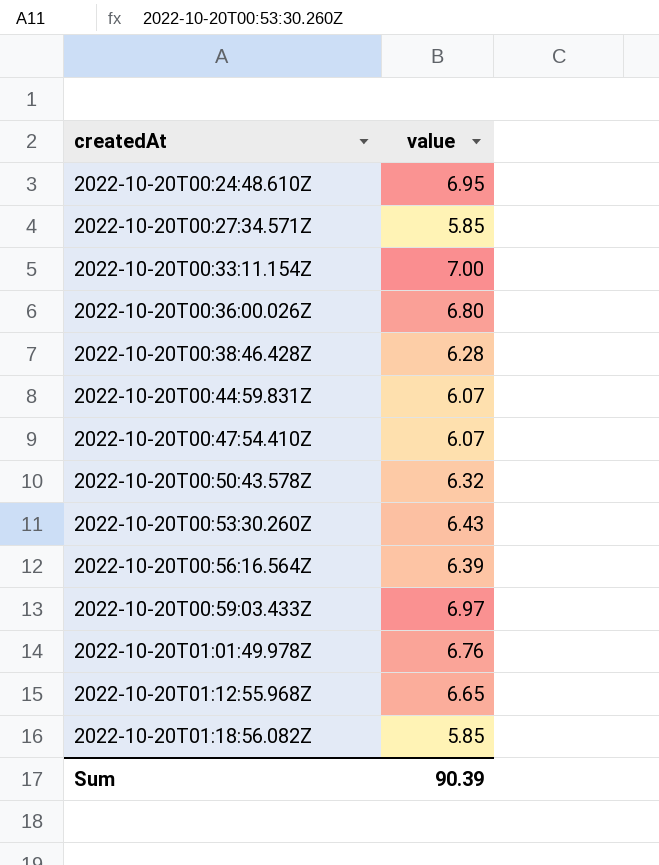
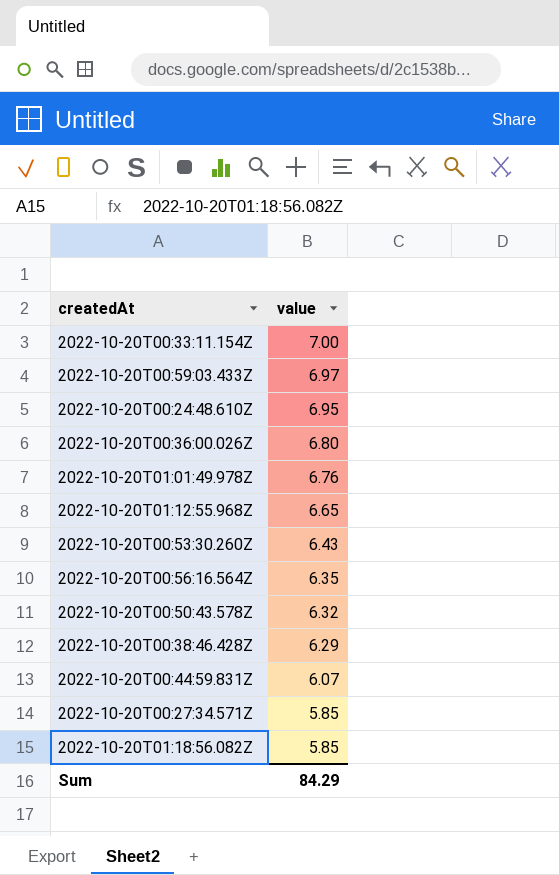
row order: createdAt ascending -> value descending
row 2022-10-20T00:47:54.410Z: 6.07 -> none
2022-10-20T00:56:16.564Z | value: 6.39 -> 6.35
2022-10-20T00:38:46.428Z | value: 6.28 -> 6.29
Sum | value: 90.39 -> 84.29

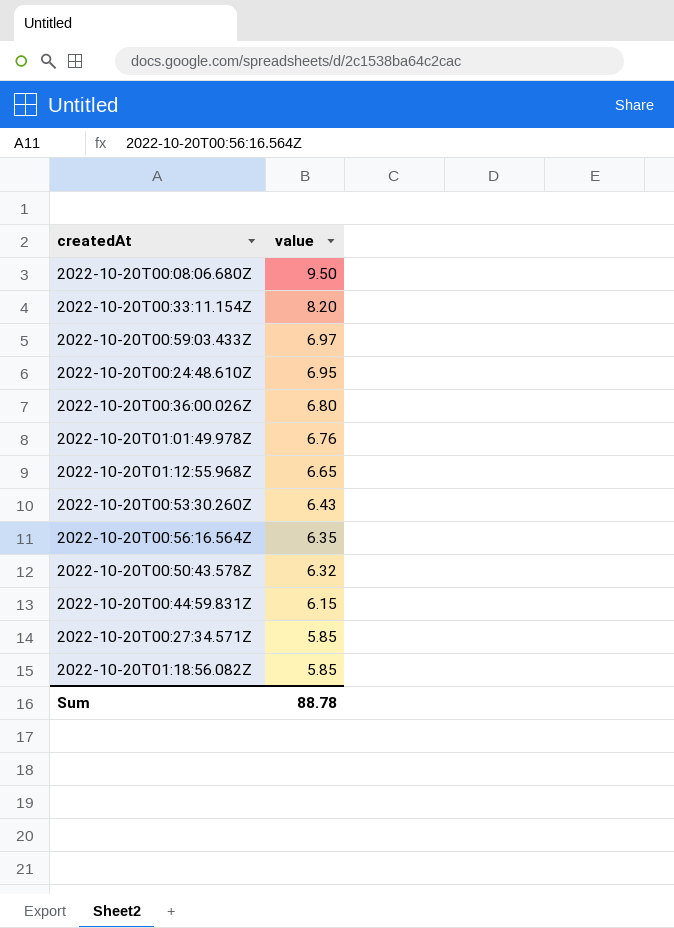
row 2022-10-20T00:38:46.428Z: 6.29 -> none
row 2022-10-20T00:08:06.680Z: none -> 9.50
2022-10-20T00:33:11.154Z | value: 7.00 -> 8.20
2022-10-20T00:44:59.831Z | value: 6.07 -> 6.15
Sum | value: 84.29 -> 88.78

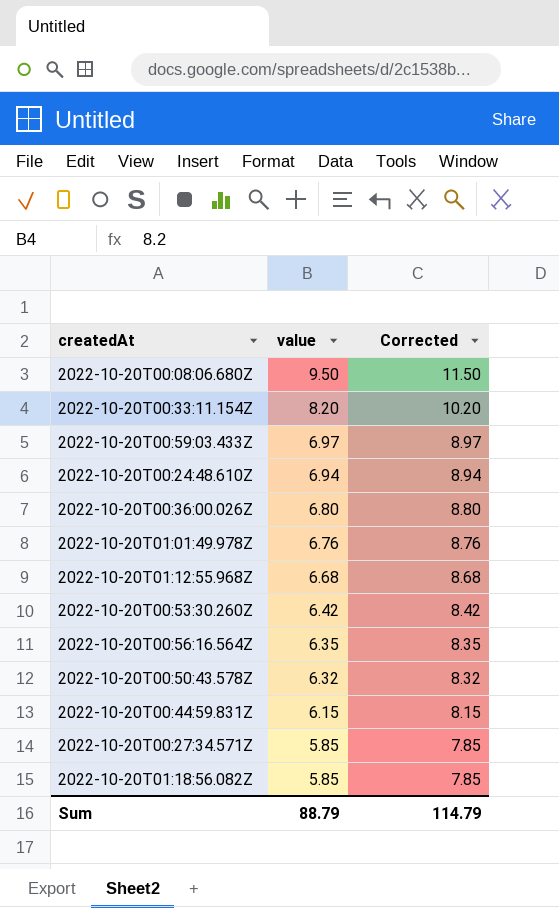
column Corrected | formula: none -> [value] + 2
2022-10-20T00:24:48.610Z | value: 6.95 -> 6.94
2022-10-20T01:12:55.968Z | value: 6.65 -> 6.68
2022-10-20T00:53:30.260Z | value: 6.43 -> 6.42
Sum | value: 88.78 -> 88.79

